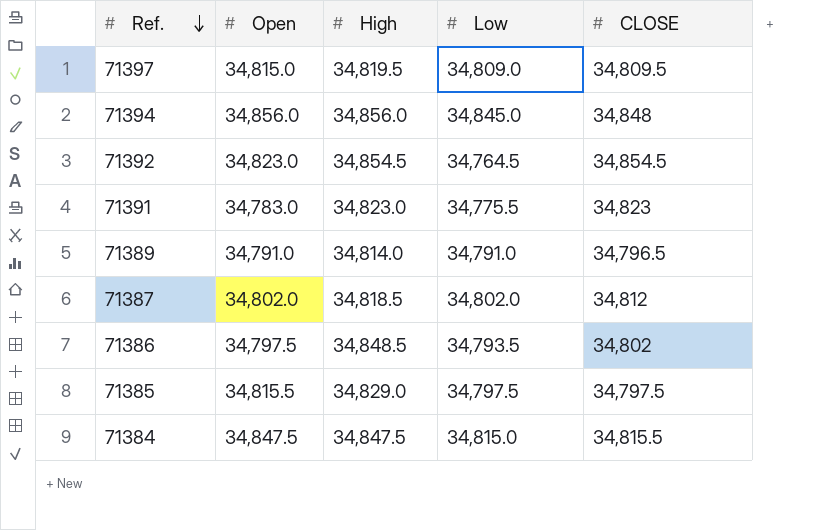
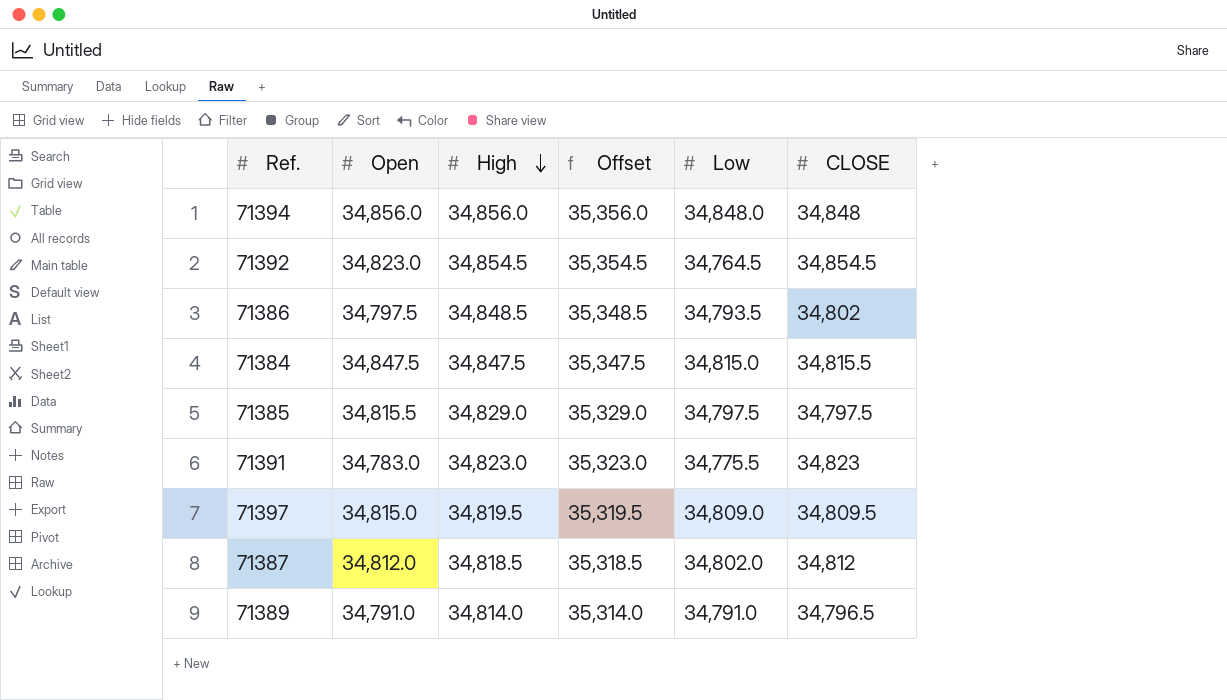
row order: Ref. descending -> High descending
column Offset | formula: none -> [High] + 500
71394 | Low: 34,845.0 -> 34,848.0
71387 | Open: 34,802.0 -> 34,812.0

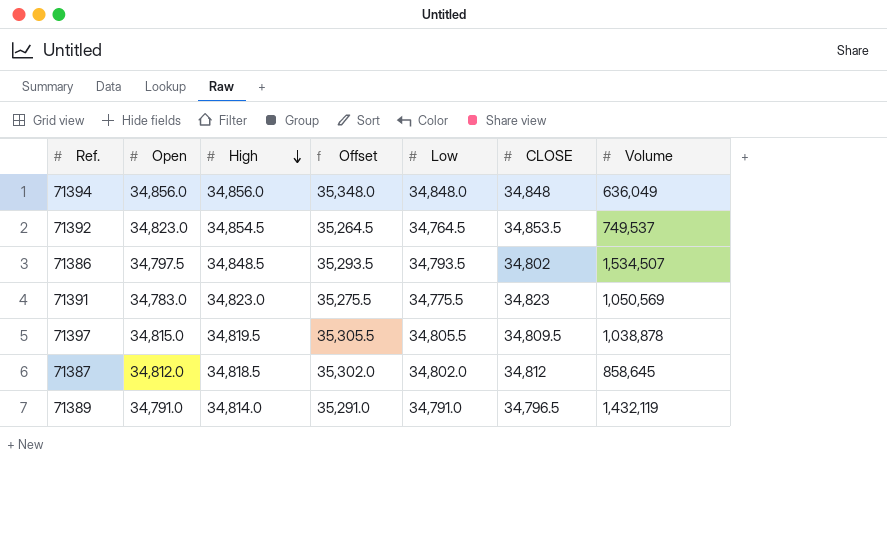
column Offset | formula: [High] + 500 -> [Low] + 500
column Volume | position: none -> 7
row 71384: 34,847.5 | 34,847.5 | 35,347.5 | 34,815.0 | 34,815.5 -> none
row 71385: 34,815.5 | 34,829.0 | 35,329.0 | 34,797.5 | 34,797.5 -> none
71392 | CLOSE: 34,854.5 -> 34,853.5
71397 | Low: 34,809.0 -> 34,805.5

